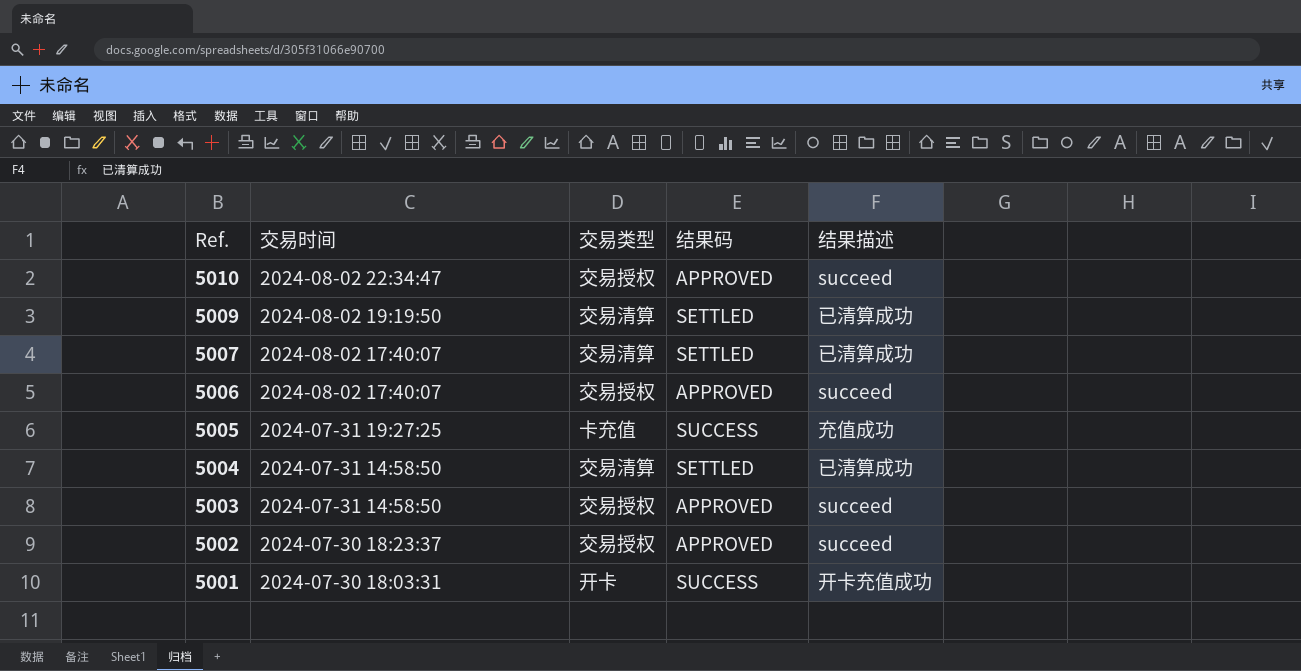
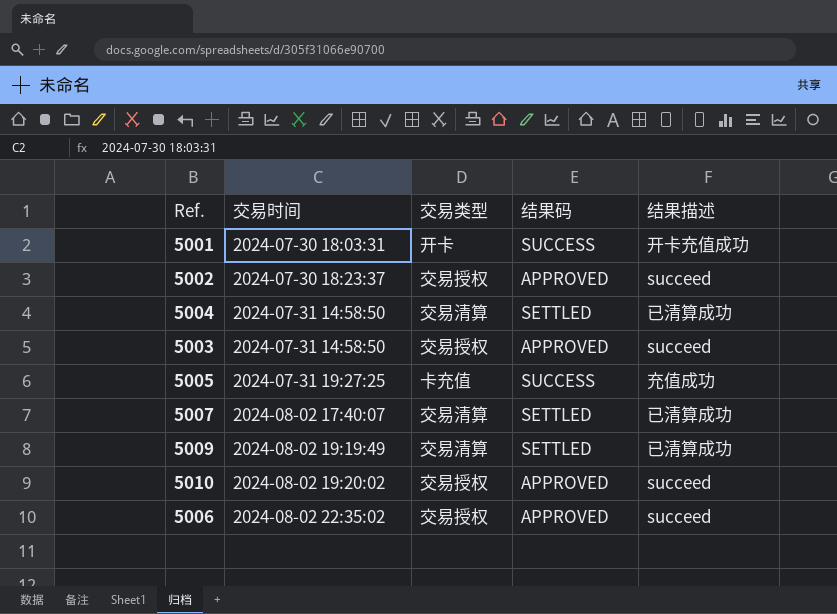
row order: Ref. descending -> 交易时间 ascending
5009 | 交易时间: 2024-08-02 19:19:50 -> 2024-08-02 19:19:49
5010 | 交易时间: 2024-08-02 22:34:47 -> 2024-08-02 19:20:02
5006 | 交易时间: 2024-08-02 17:40:07 -> 2024-08-02 22:35:02

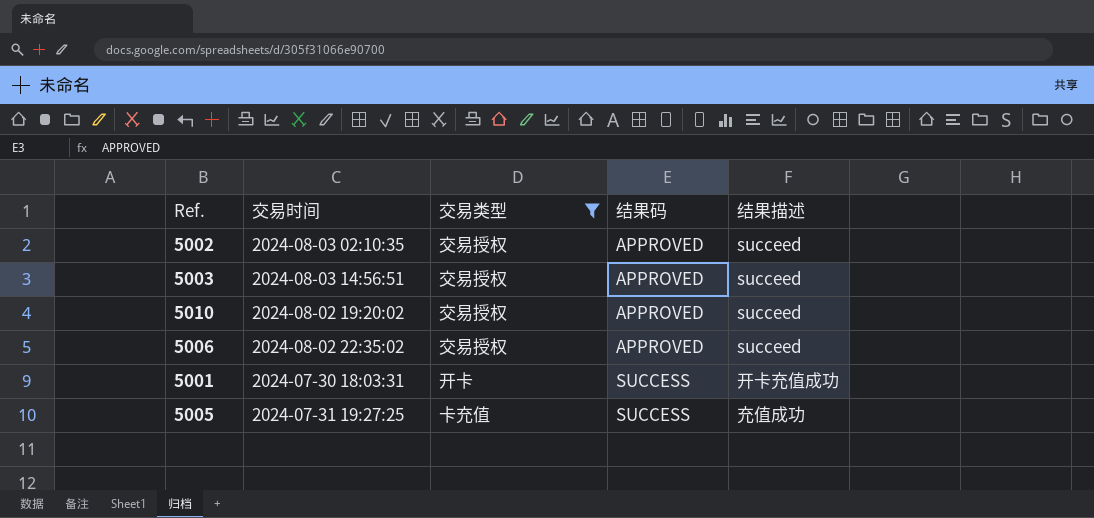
filter: none -> 交易类型 != 交易清算
row order: 交易时间 ascending -> 结果码 ascending
5002 | 交易时间: 2024-07-30 18:23:37 -> 2024-08-03 02:10:35
5003 | 交易时间: 2024-07-31 14:58:50 -> 2024-08-03 14:56:51

